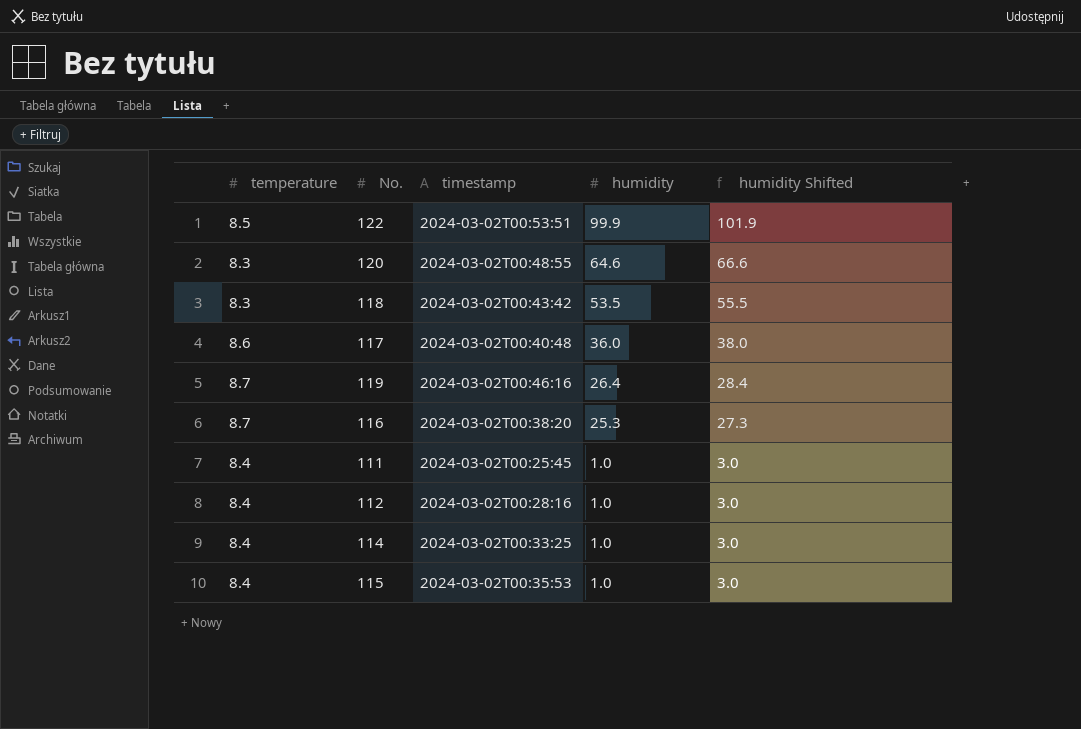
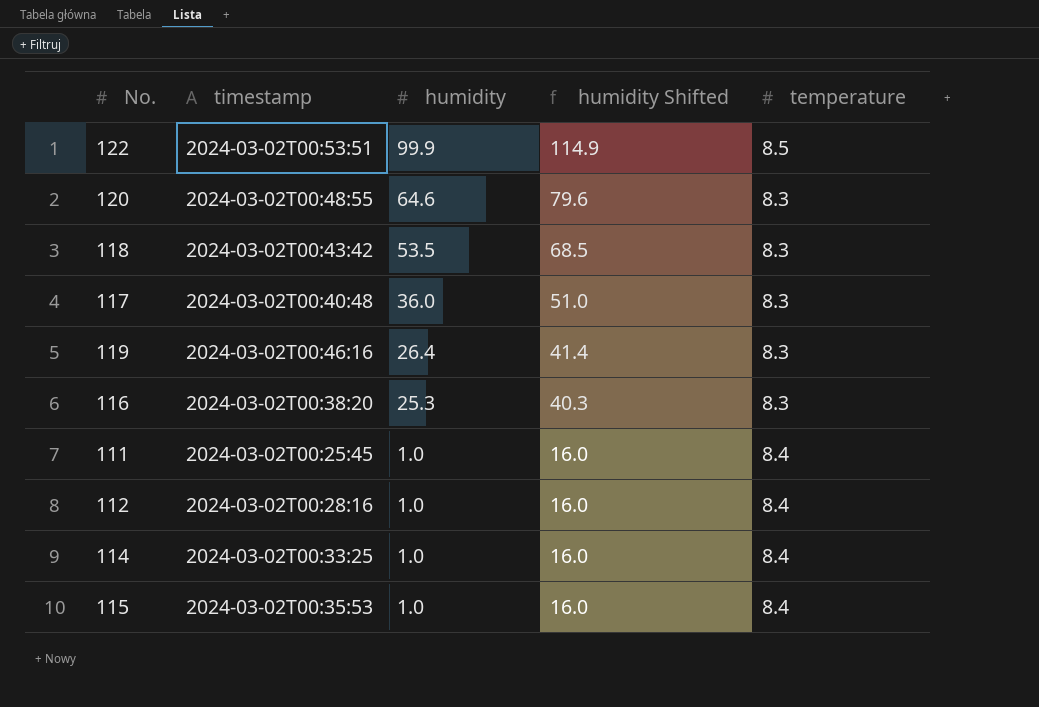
column humidity Shifted | formula: [humidity] + 2 -> [humidity] + 15
column temperature | position: 1 -> 5
117 | temperature: 8.6 -> 8.3
119 | temperature: 8.7 -> 8.3
116 | temperature: 8.7 -> 8.3

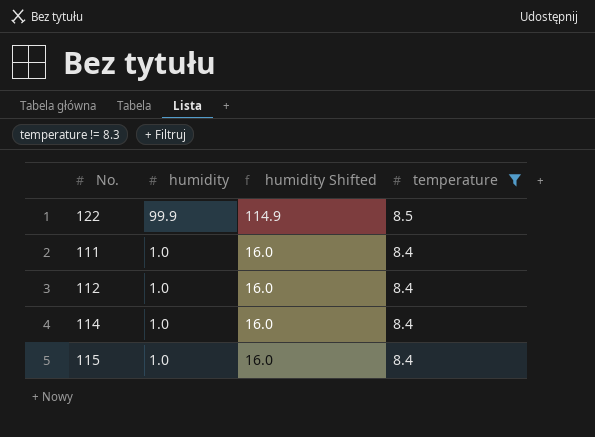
filter: none -> temperature != 8.3
column timestamp | position: 2 -> none

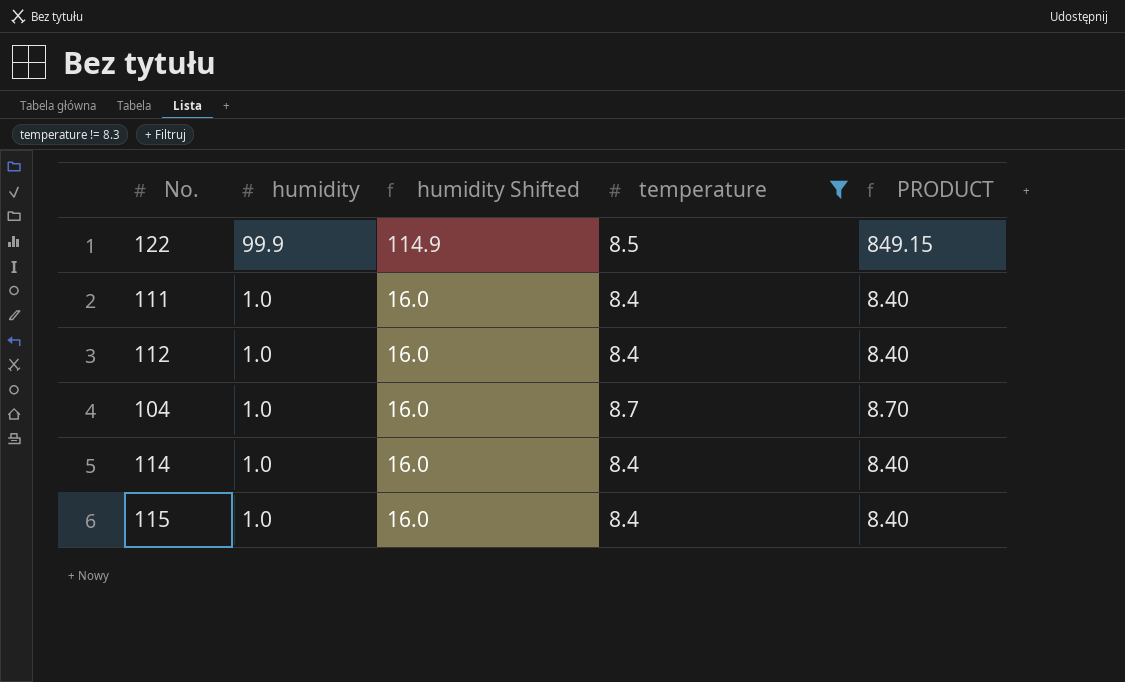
column PRODUCT | formula: none -> [humidity] * [temperature]
row 104: none -> 1.0 | 16.0 | 8.7 | 8.70

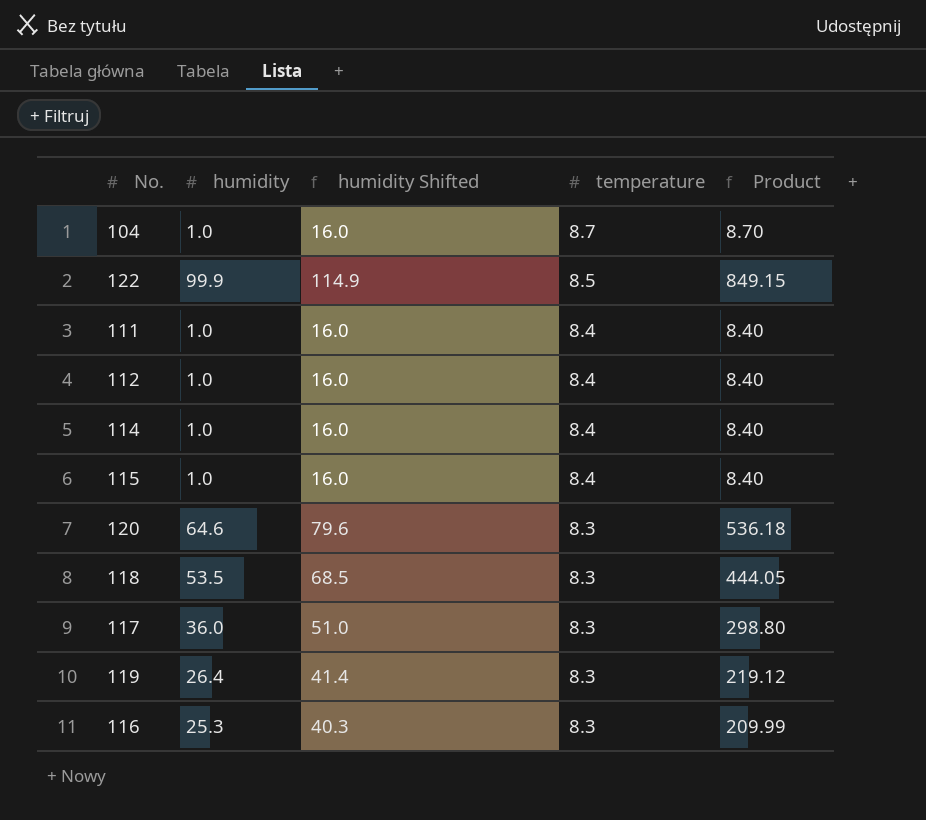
filter: temperature != 8.3 -> none
row order: humidity descending -> temperature descending
column name: PRODUCT -> Product

